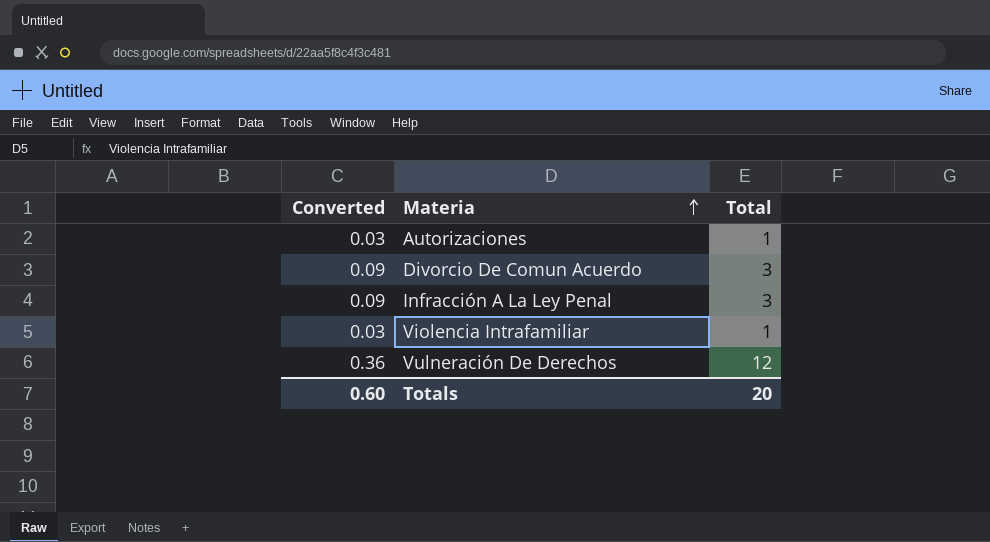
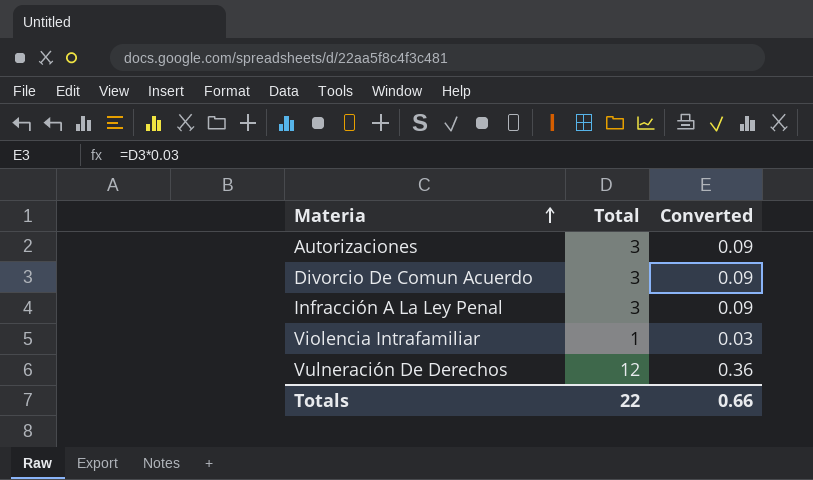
column Converted | position: 1 -> 3
Autorizaciones | Total: 1 -> 3
Autorizaciones | Converted: 0.03 -> 0.09
Totals | Total: 20 -> 22
Totals | Converted: 0.60 -> 0.66

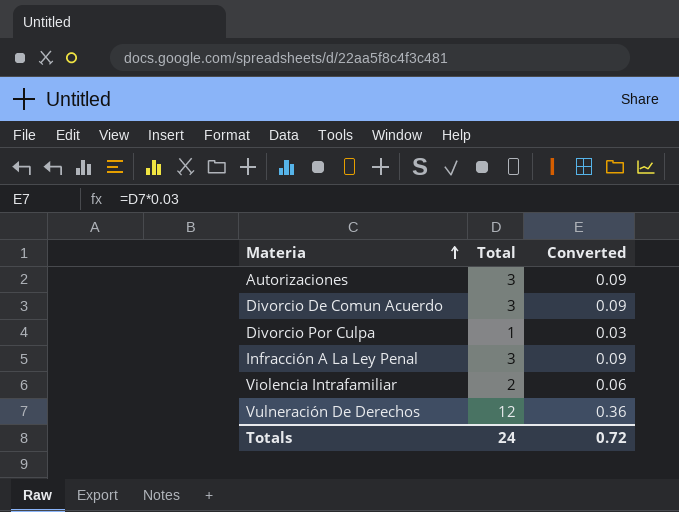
row Divorcio Por Culpa: none -> 1 | 0.03
Violencia Intrafamiliar | Total: 1 -> 2
Violencia Intrafamiliar | Converted: 0.03 -> 0.06
Totals | Total: 22 -> 24
Totals | Converted: 0.66 -> 0.72

